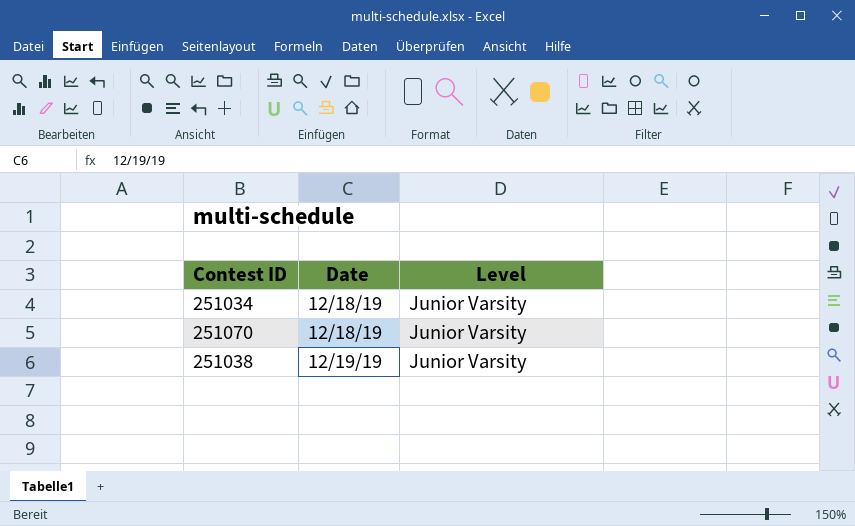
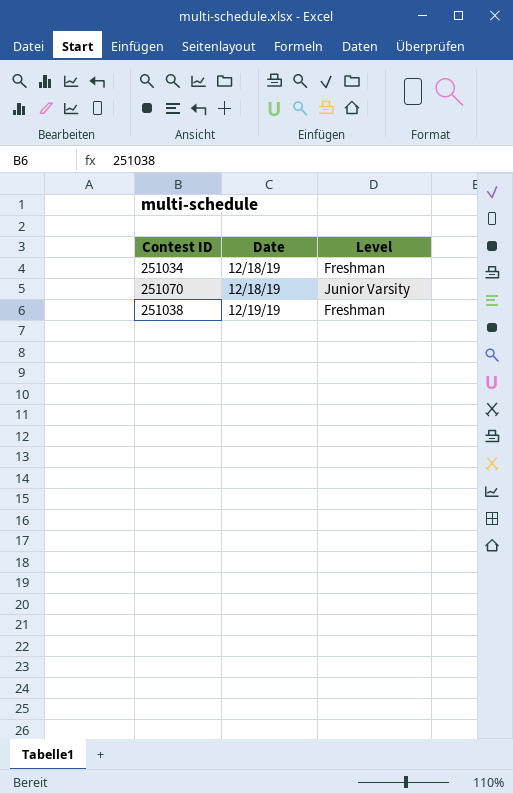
251034 | Level: Junior Varsity -> Freshman
251038 | Level: Junior Varsity -> Freshman

